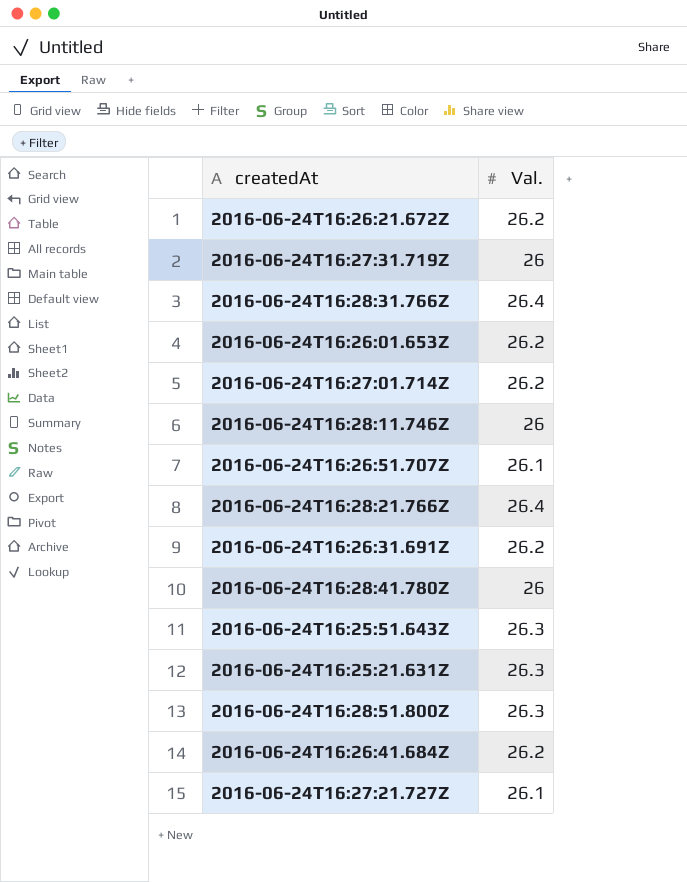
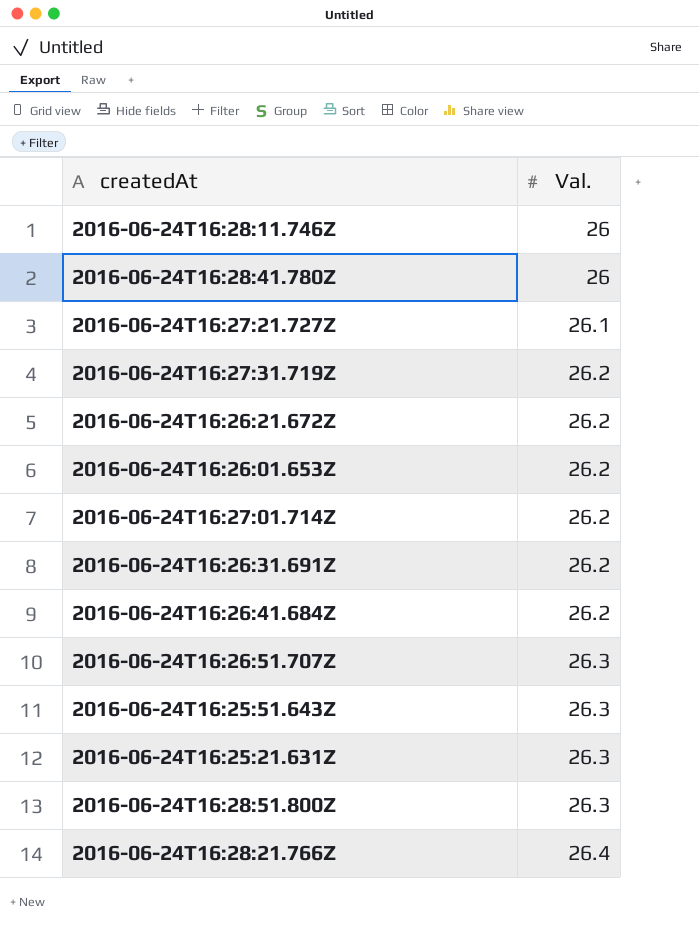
row order: none -> Val. ascending
row 2016-06-24T16:28:31.766Z: 26.4 -> none
2016-06-24T16:27:31.719Z | Val.: 26 -> 26.2
2016-06-24T16:26:51.707Z | Val.: 26.1 -> 26.3

